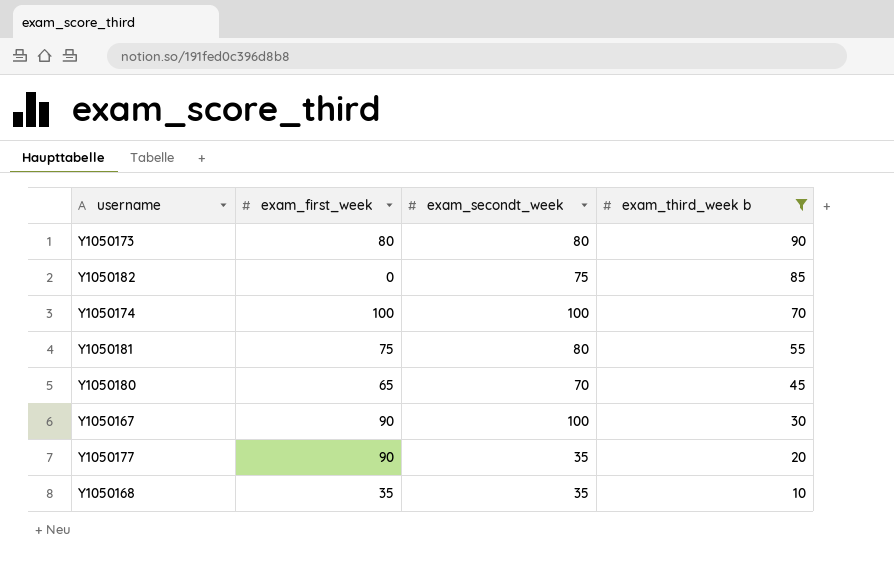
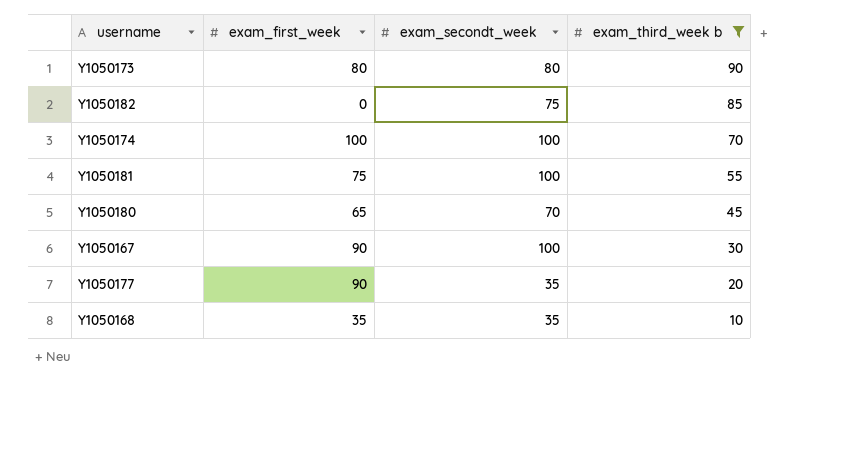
Y1050181 | exam_secondt_week: 80 -> 100

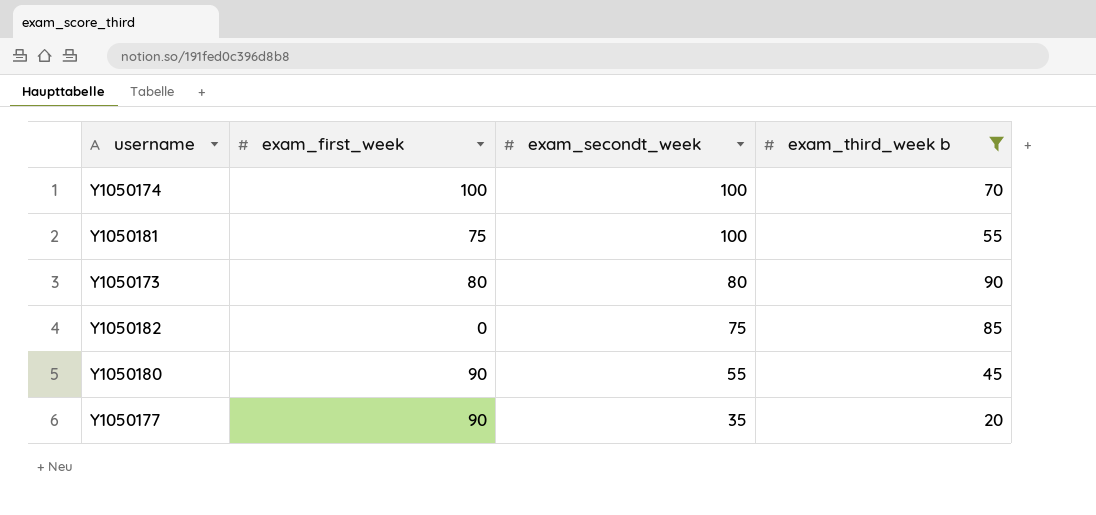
row order: exam_third_week b descending -> exam_secondt_week descending
row Y1050167: 90 | 100 | 30 -> none
row Y1050168: 35 | 35 | 10 -> none
Y1050180 | exam_first_week: 65 -> 90
Y1050180 | exam_secondt_week: 70 -> 55

